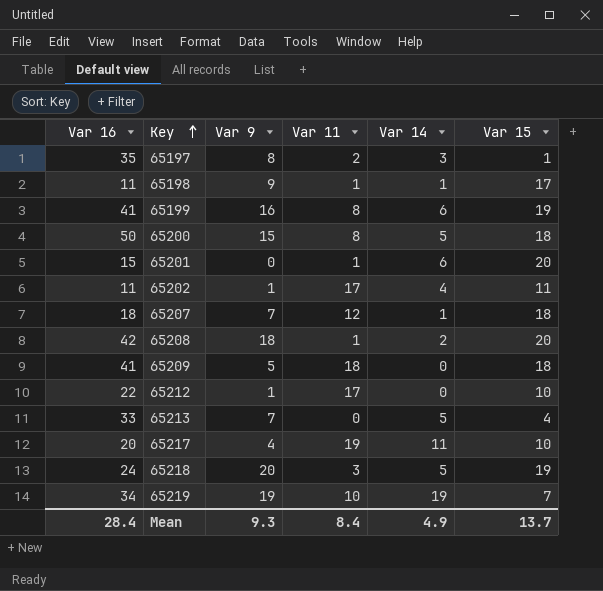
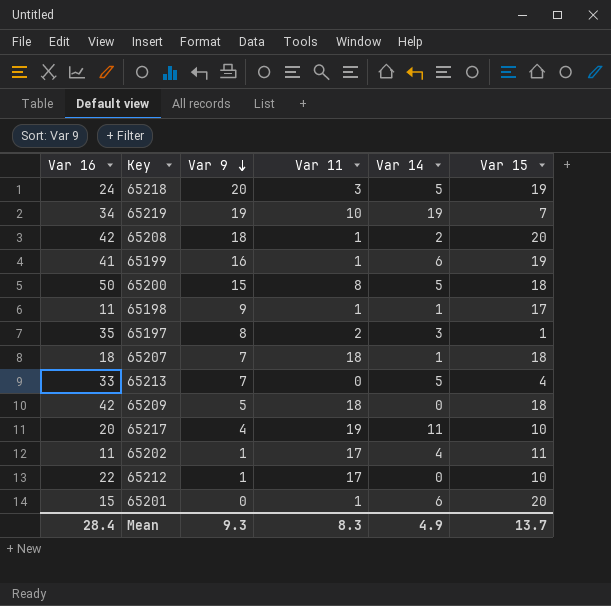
row order: Key ascending -> Var 9 descending
65199 | Var 11: 8 -> 1
65207 | Var 11: 12 -> 18
65209 | Var 16: 41 -> 42
Mean | Var 11: 8.4 -> 8.3

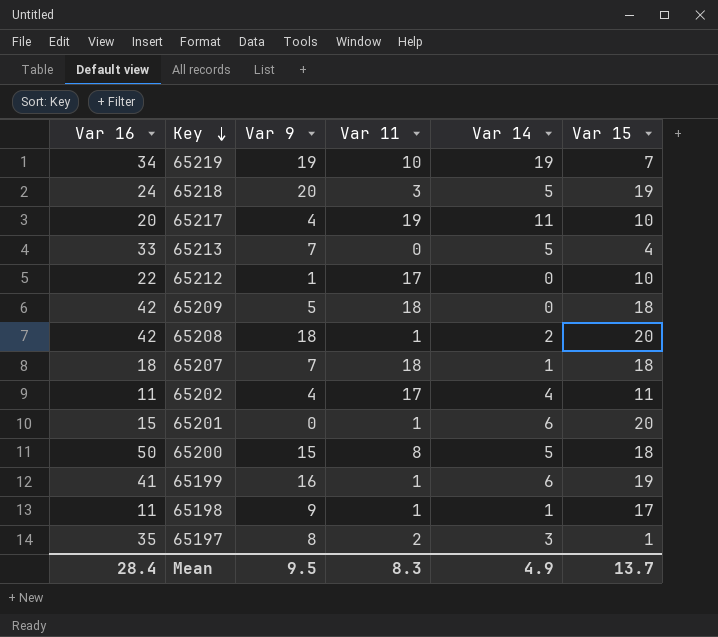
row order: Var 9 descending -> Key descending
65202 | Var 9: 1 -> 4
Mean | Var 9: 9.3 -> 9.5

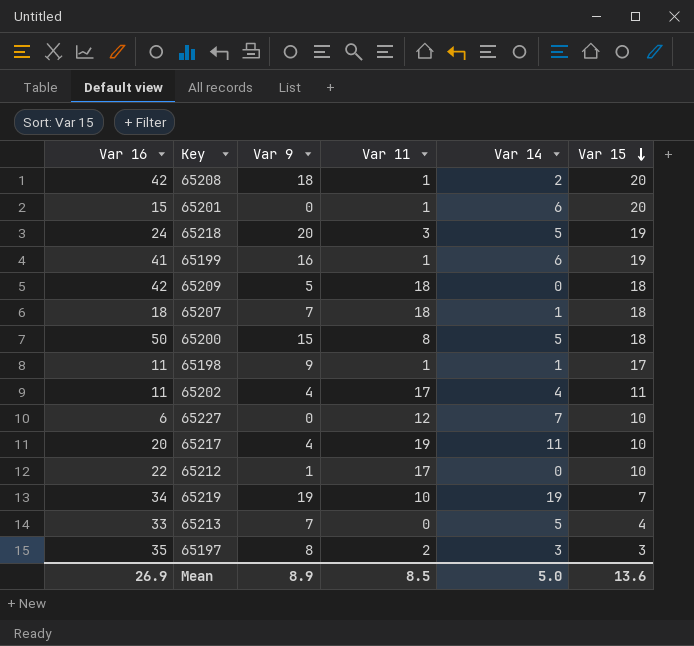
row order: Key descending -> Var 15 descending
row 65227: none -> 6 | 0 | 12 | 7 | 10
65197 | Var 15: 1 -> 3
Mean | Var 16: 28.4 -> 26.9
Mean | Var 9: 9.5 -> 8.9
Mean | Var 11: 8.3 -> 8.5
Mean | Var 14: 4.9 -> 5.0
Mean | Var 15: 13.7 -> 13.6

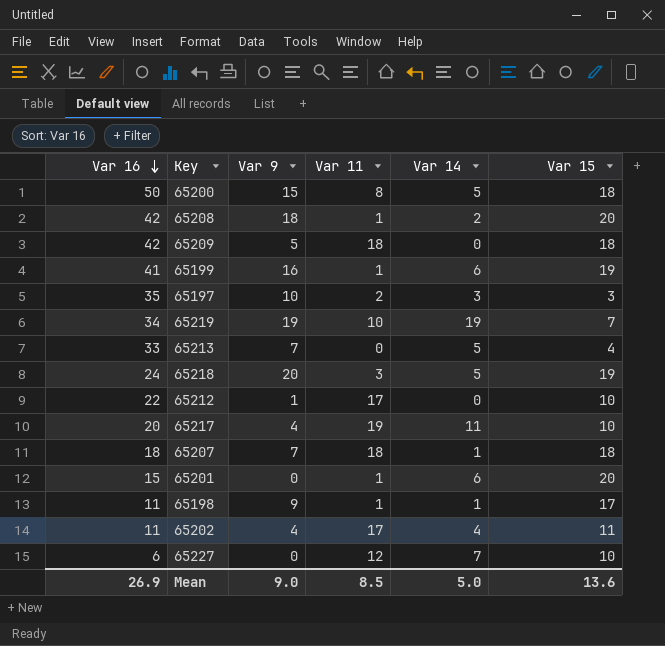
row order: Var 15 descending -> Var 16 descending
65197 | Var 9: 8 -> 10
Mean | Var 9: 8.9 -> 9.0

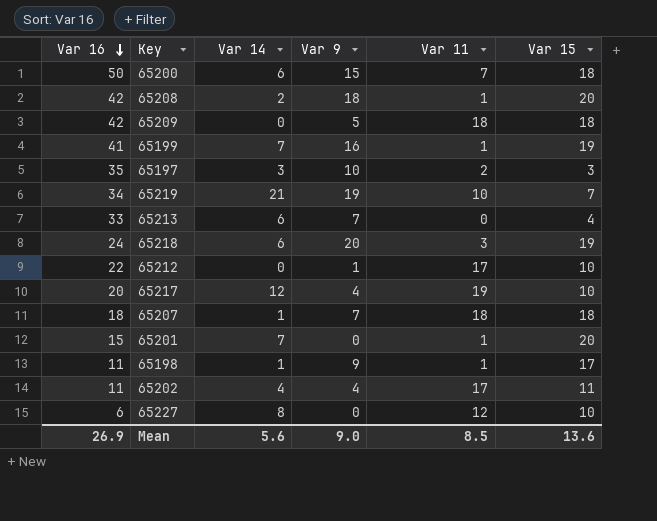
column Var 14 | position: 5 -> 3
65200 | Var 14: 5 -> 6
65200 | Var 11: 8 -> 7
65199 | Var 14: 6 -> 7
65219 | Var 14: 19 -> 21
65213 | Var 14: 5 -> 6
65218 | Var 14: 5 -> 6
65217 | Var 14: 11 -> 12
65201 | Var 14: 6 -> 7
65227 | Var 14: 7 -> 8
Mean | Var 14: 5.0 -> 5.6

